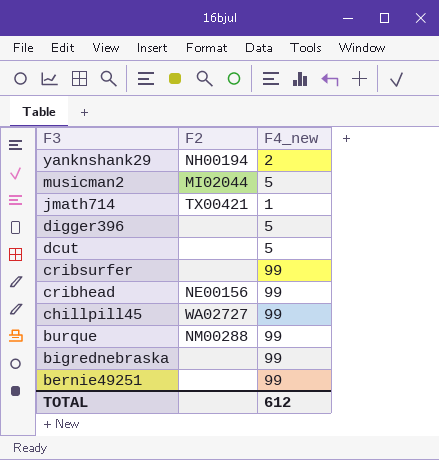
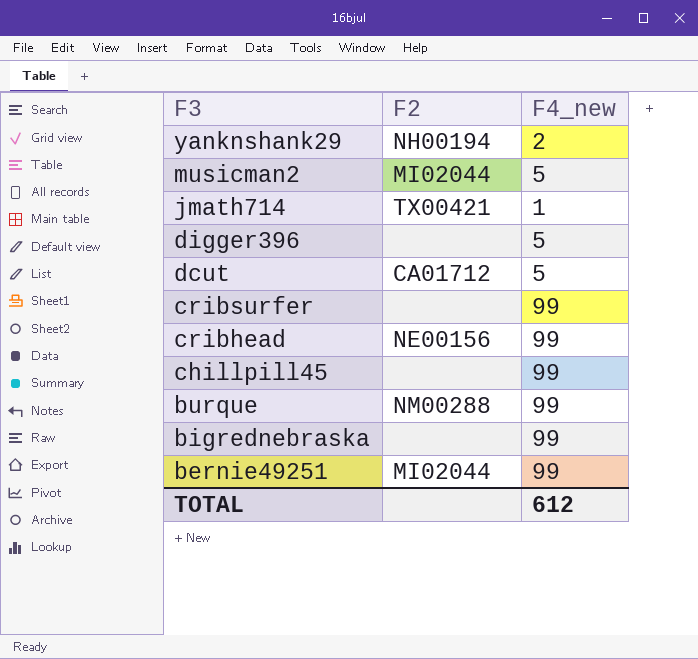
dcut | F2: none -> CA01712
chillpill45 | F2: WA02727 -> none
bernie49251 | F2: none -> MI02044

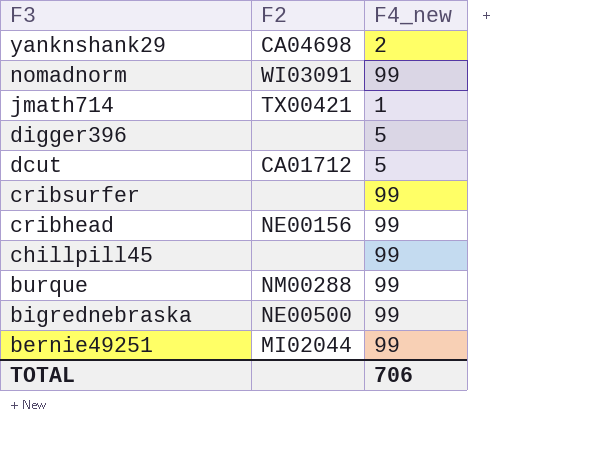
row musicman2: MI02044 | 5 -> none
yanknshank29 | F2: NH00194 -> CA04698
row nomadnorm: none -> WI03091 | 99
bigrednebraska | F2: none -> NE00500
TOTAL | F4_new: 612 -> 706

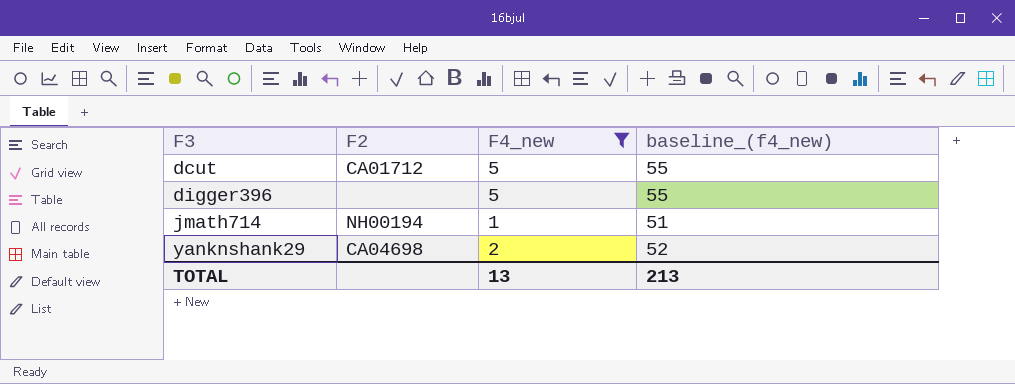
filter: none -> F4_new != 99
row order: F3 descending -> F3 ascending
column baseline_(f4_new) | formula: none -> [F4_new] + 50
jmath714 | F2: TX00421 -> NH00194
TOTAL | F4_new: 706 -> 13

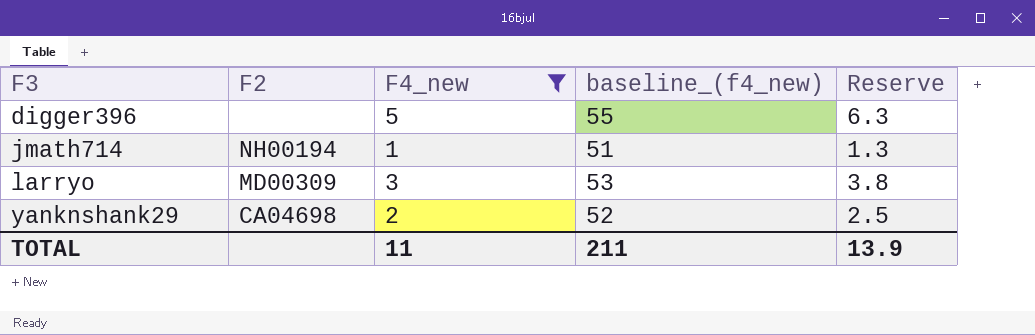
column Reserve | formula: none -> [F4_new] * 1.25
row dcut: CA01712 | 5 | 55 -> none
row larryo: none -> MD00309 | 3 | 53 | 3.8
TOTAL | F4_new: 13 -> 11
TOTAL | baseline_(f4_new): 213 -> 211

